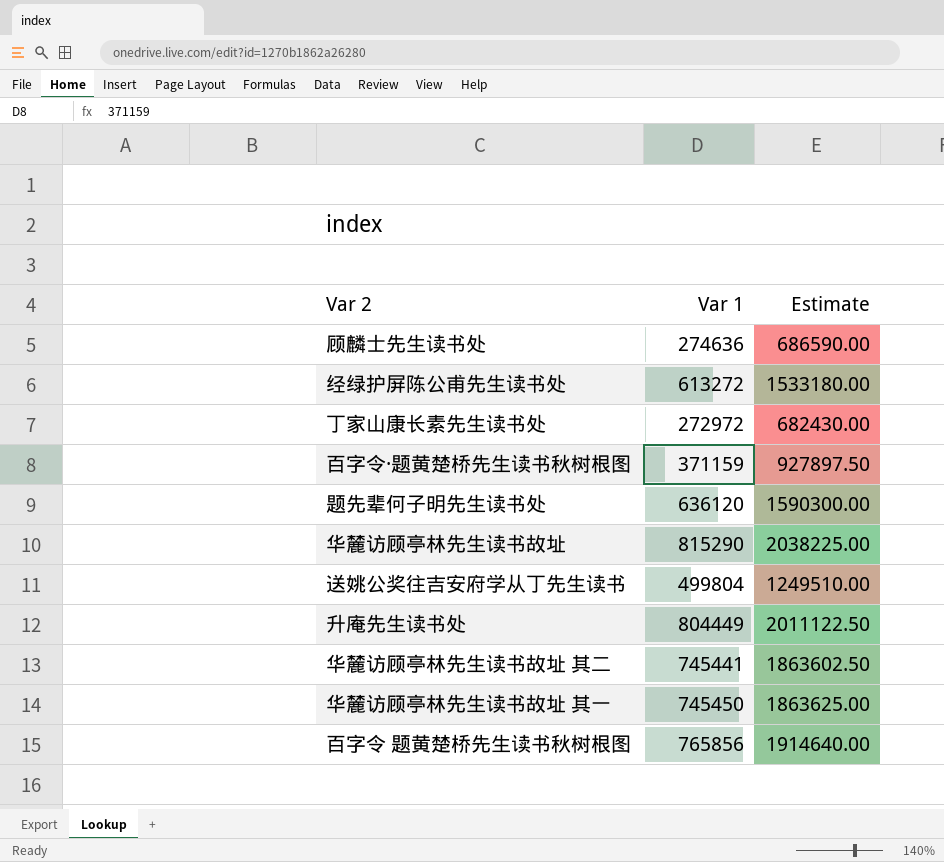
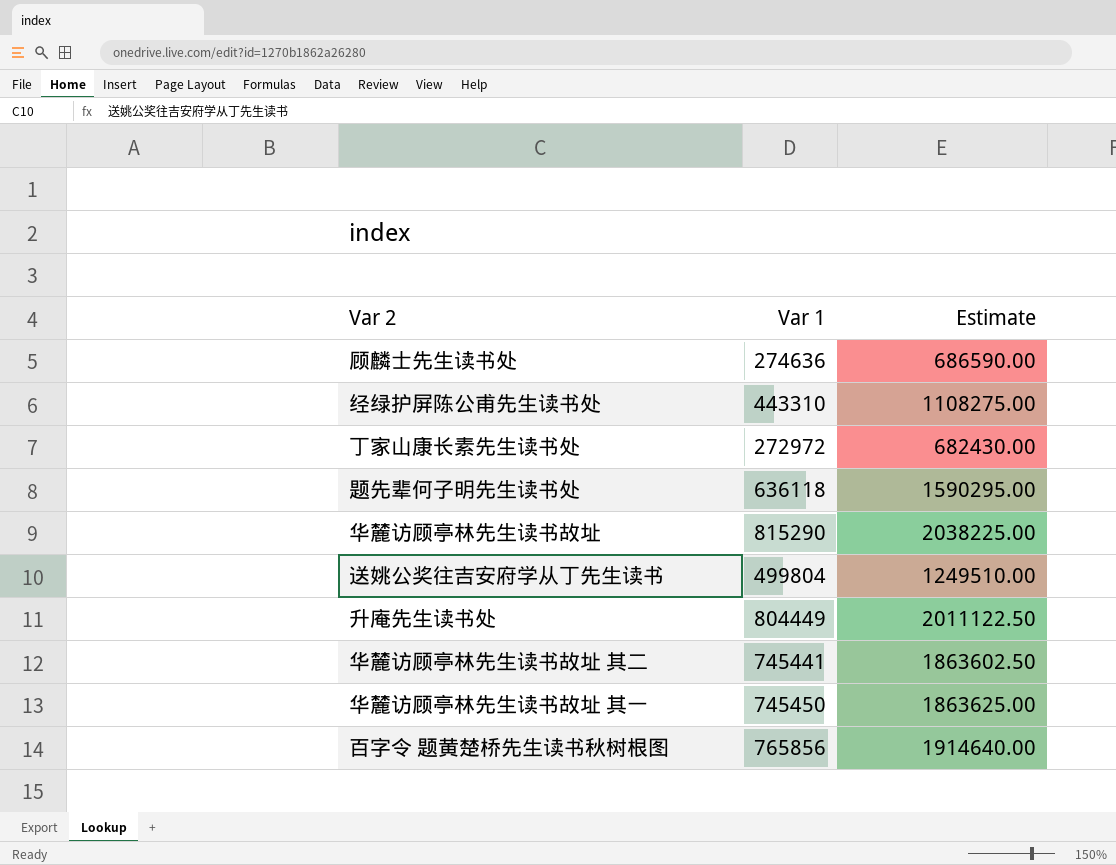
row 百字令·题黄楚桥先生读书秋树根图: 371159 | 927897.50 -> none
经绿护屏陈公甫先生读书处 | Var 1: 613272 -> 443310
经绿护屏陈公甫先生读书处 | Estimate: 1533180.00 -> 1108275.00
题先辈何子明先生读书处 | Var 1: 636120 -> 636118
题先辈何子明先生读书处 | Estimate: 1590300.00 -> 1590295.00

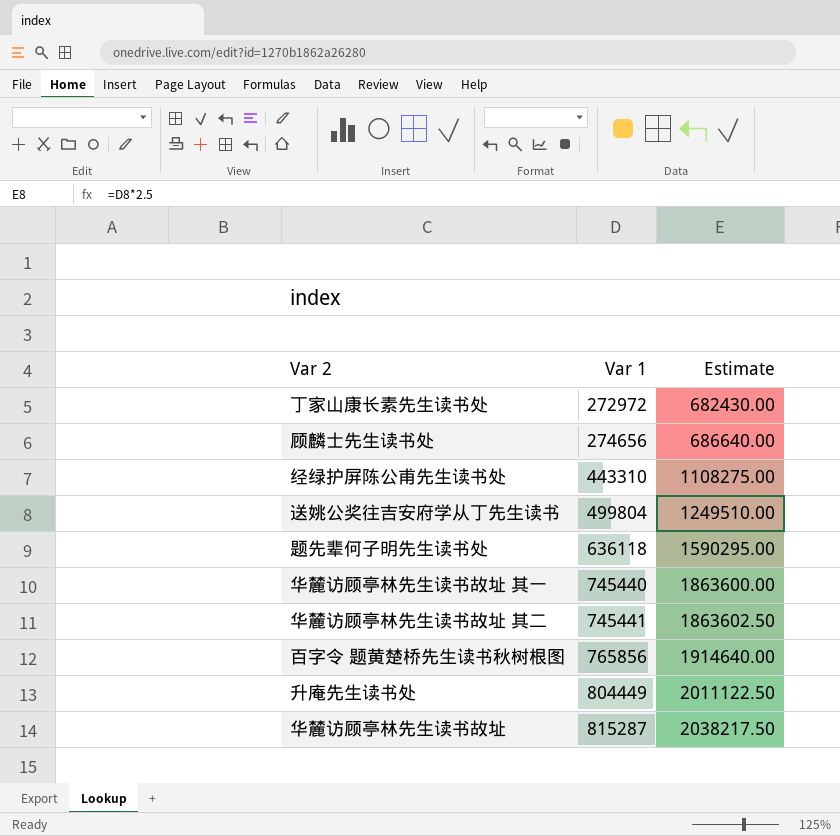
row order: none -> Var 1 ascending
顾麟士先生读书处 | Var 1: 274636 -> 274656
顾麟士先生读书处 | Estimate: 686590.00 -> 686640.00
华麓访顾亭林先生读书故址 其一 | Var 1: 745450 -> 745440
华麓访顾亭林先生读书故址 其一 | Estimate: 1863625.00 -> 1863600.00
华麓访顾亭林先生读书故址 | Var 1: 815290 -> 815287
华麓访顾亭林先生读书故址 | Estimate: 2038225.00 -> 2038217.50

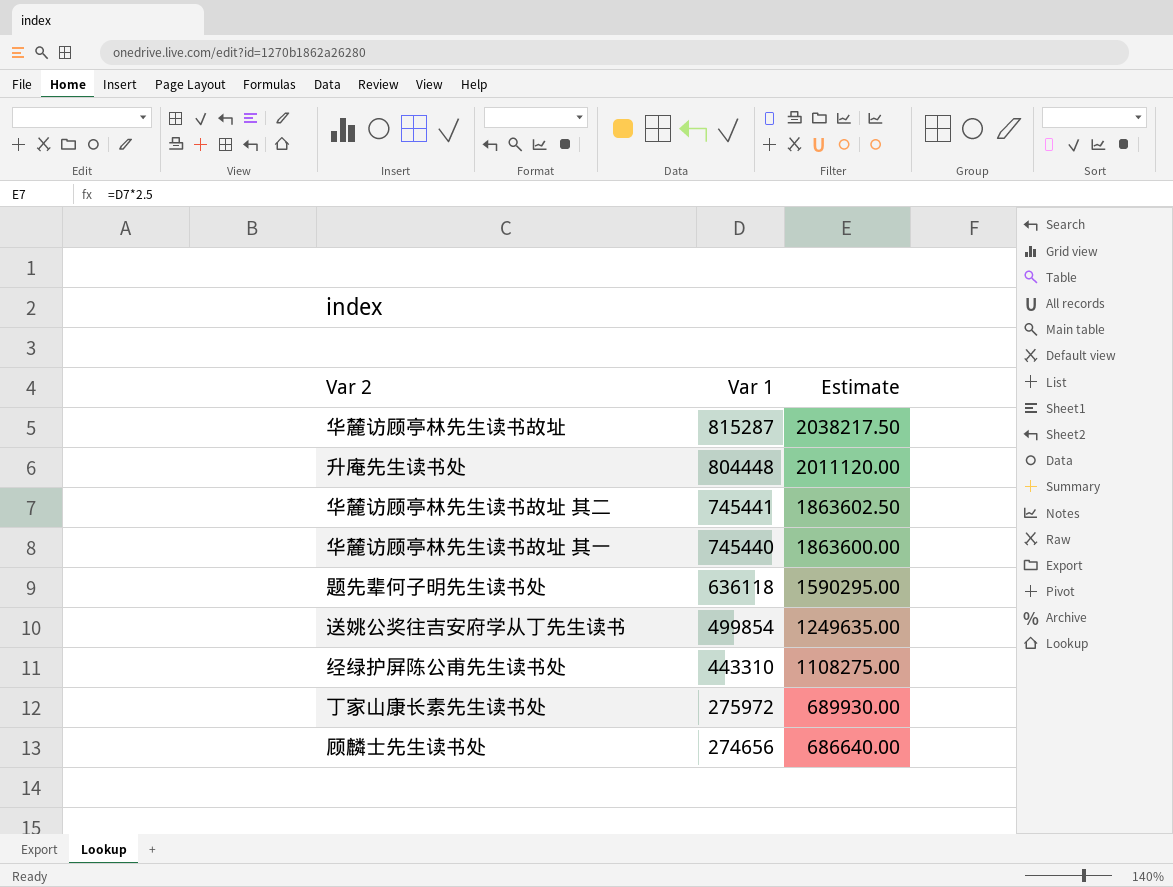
row order: Var 1 ascending -> Var 1 descending
row 百字令 题黄楚桥先生读书秋树根图: 765856 | 1914640.00 -> none
升庵先生读书处 | Var 1: 804449 -> 804448
升庵先生读书处 | Estimate: 2011122.50 -> 2011120.00
送姚公奖往吉安府学从丁先生读书 | Var 1: 499804 -> 499854
送姚公奖往吉安府学从丁先生读书 | Estimate: 1249510.00 -> 1249635.00
丁家山康长素先生读书处 | Var 1: 272972 -> 275972
丁家山康长素先生读书处 | Estimate: 682430.00 -> 689930.00

